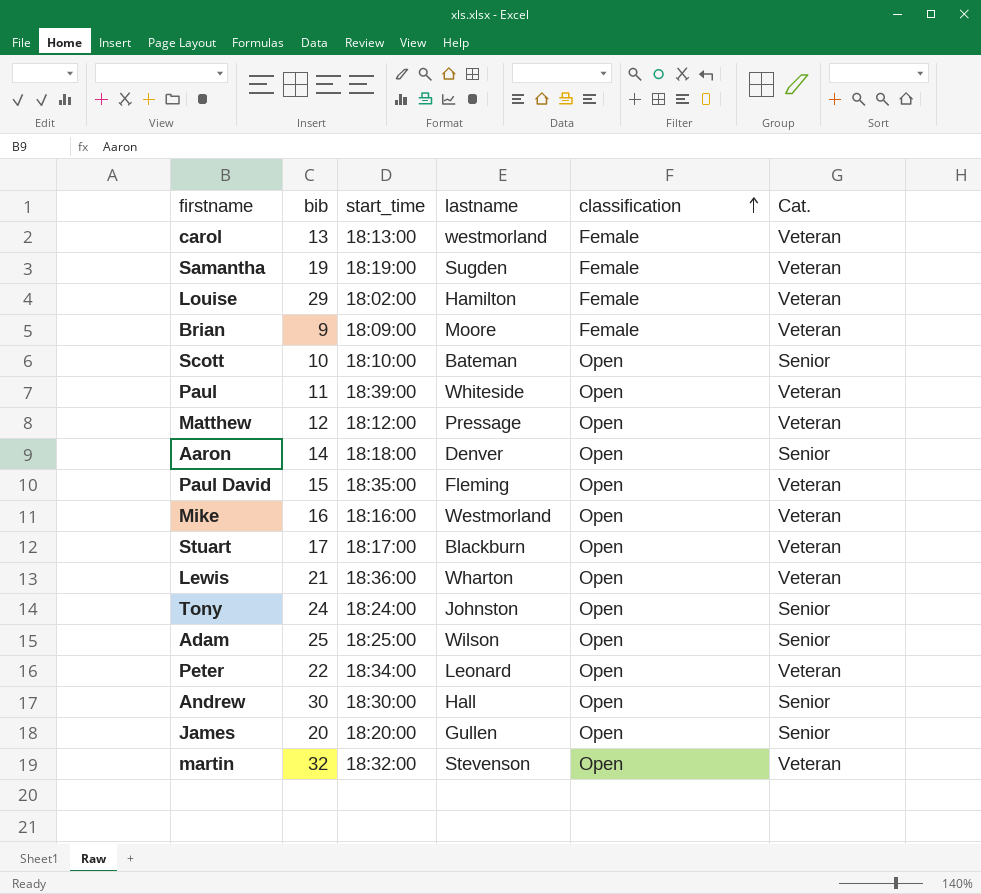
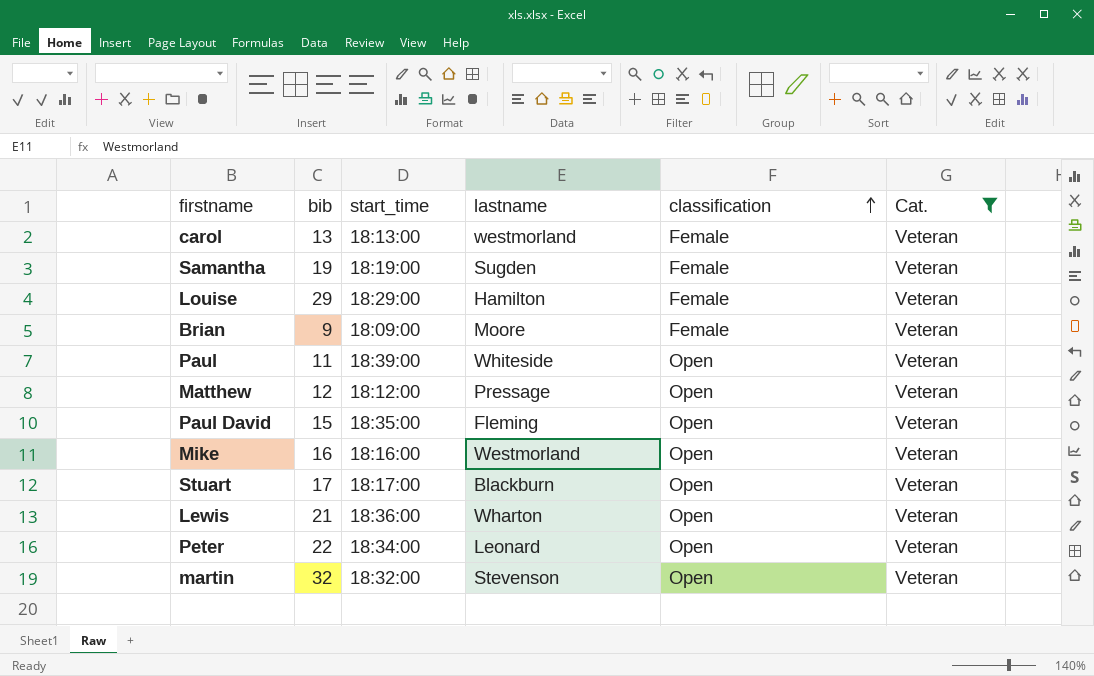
filter: none -> Cat. = Veteran
Louise | start_time: 18:02:00 -> 18:29:00

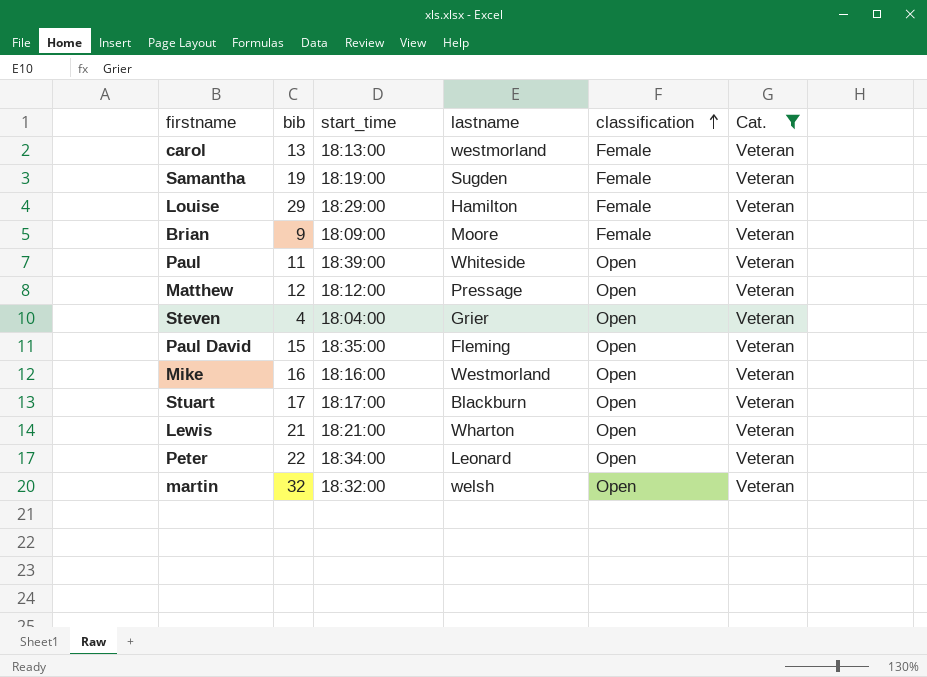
row Steven: none -> 4 | 18:04:00 | Grier | Open | Veteran
Lewis | start_time: 18:36:00 -> 18:21:00
martin | lastname: Stevenson -> welsh

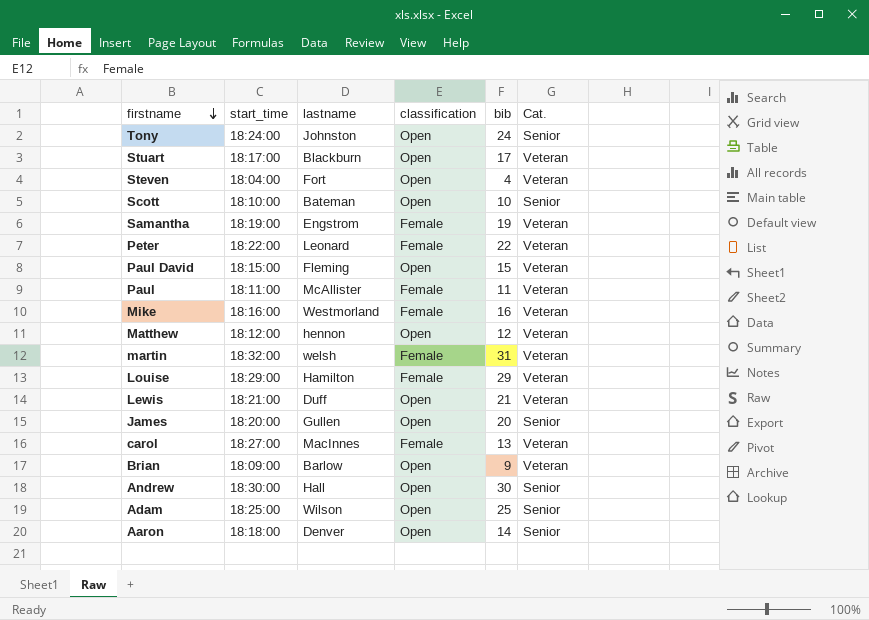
filter: Cat. = Veteran -> none
row order: classification ascending -> firstname descending
column bib | position: 2 -> 5
Steven | lastname: Grier -> Fort
Samantha | lastname: Sugden -> Engstrom
Peter | start_time: 18:34:00 -> 18:22:00
Peter | classification: Open -> Female
Paul David | start_time: 18:35:00 -> 18:15:00
Paul | start_time: 18:39:00 -> 18:11:00
Paul | lastname: Whiteside -> McAllister
Paul | classification: Open -> Female
Mike | classification: Open -> Female
Matthew | lastname: Pressage -> hennon
martin | classification: Open -> Female
martin | bib: 32 -> 31
Lewis | lastname: Wharton -> Duff
carol | start_time: 18:13:00 -> 18:27:00
carol | lastname: westmorland -> MacInnes
Brian | lastname: Moore -> Barlow
Brian | classification: Female -> Open

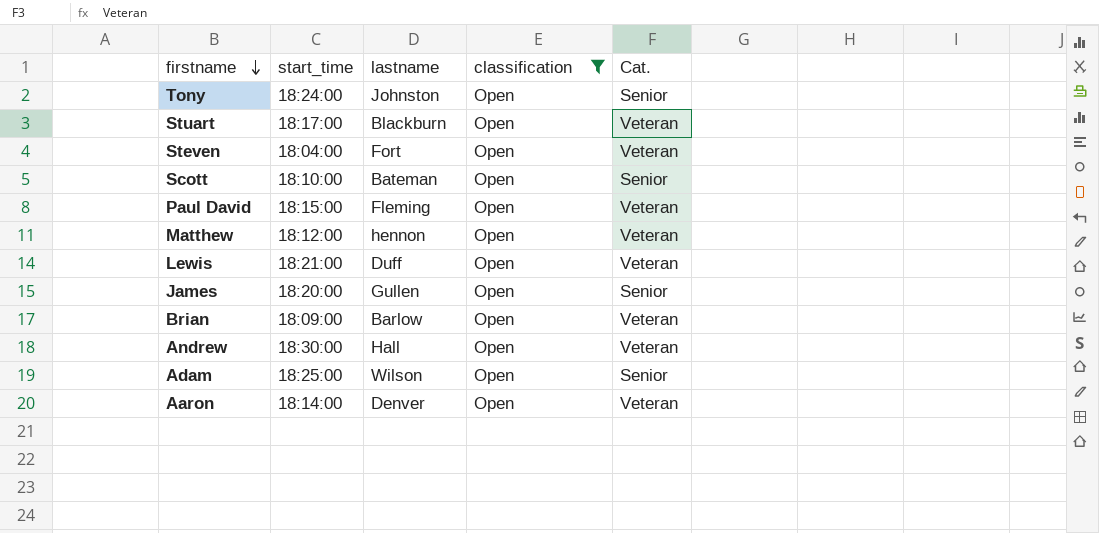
filter: none -> classification = Open
column bib | position: 5 -> none
Andrew | Cat.: Senior -> Veteran
Aaron | start_time: 18:18:00 -> 18:14:00
Aaron | Cat.: Senior -> Veteran

